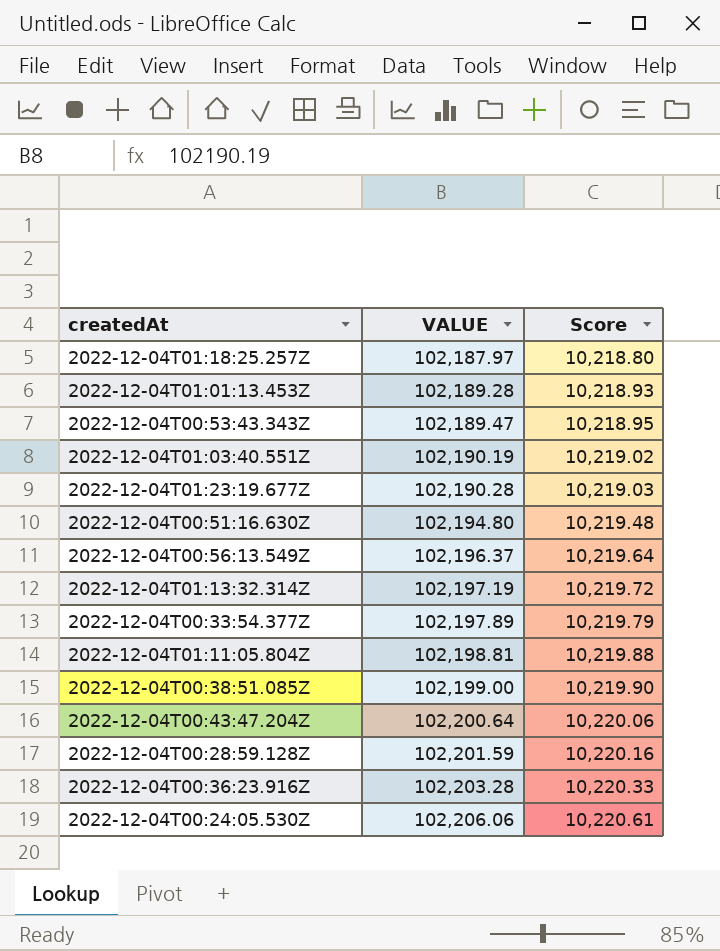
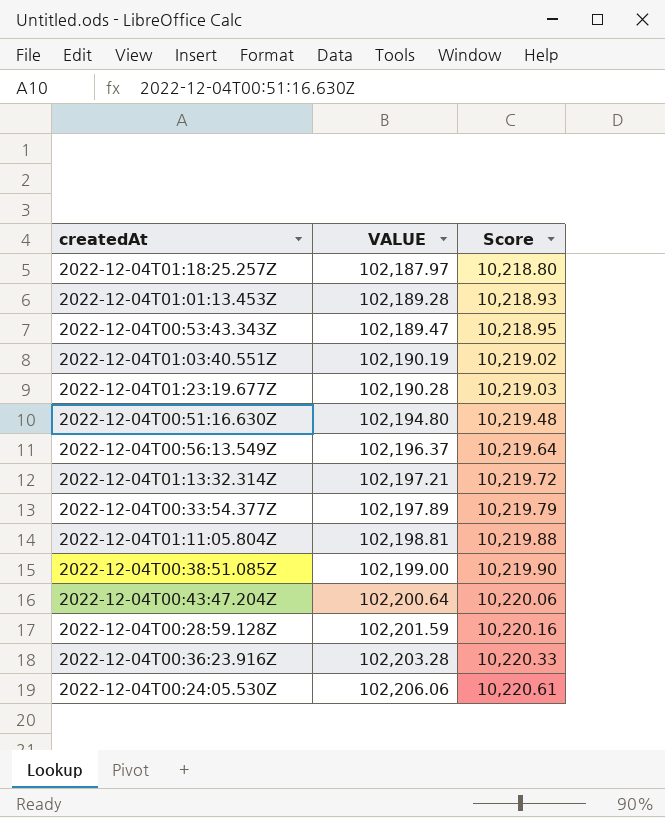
2022-12-04T01:13:32.314Z | VALUE: 102,197.19 -> 102,197.21

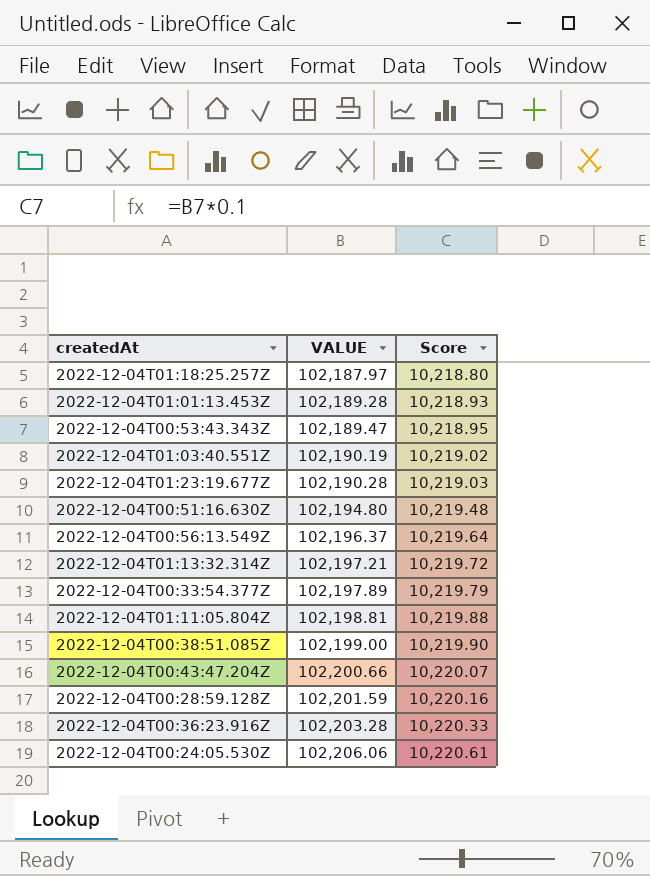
2022-12-04T00:43:47.204Z | VALUE: 102,200.64 -> 102,200.66
2022-12-04T00:43:47.204Z | Score: 10,220.06 -> 10,220.07

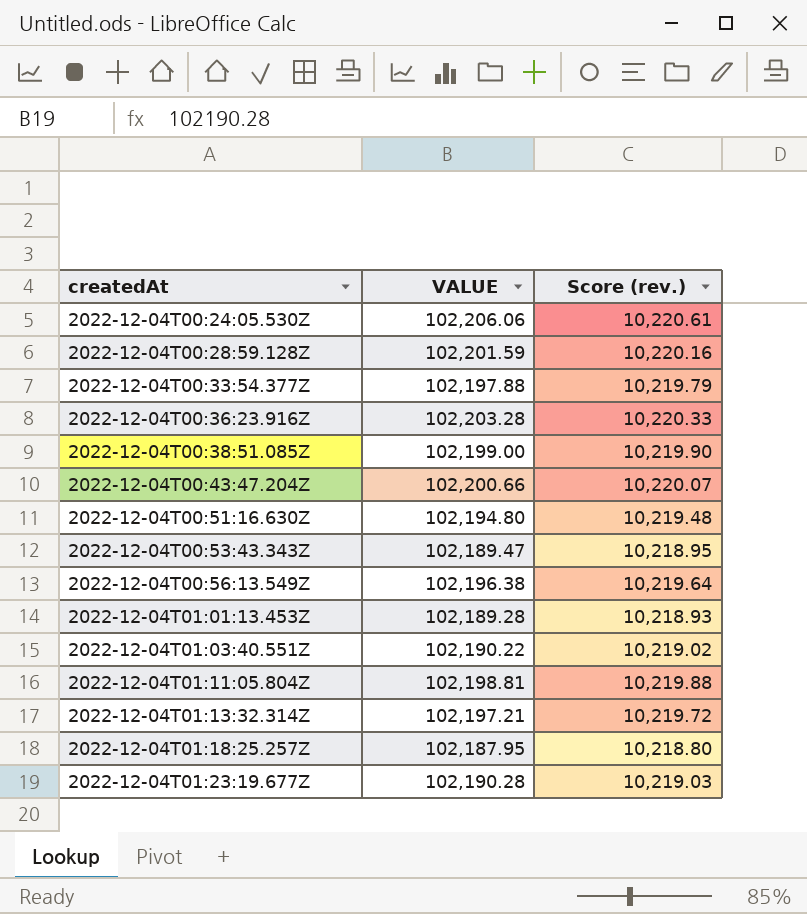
row order: VALUE ascending -> createdAt ascending
column name: Score -> Score (rev.)
2022-12-04T00:33:54.377Z | VALUE: 102,197.89 -> 102,197.88
2022-12-04T00:56:13.549Z | VALUE: 102,196.37 -> 102,196.38
2022-12-04T01:03:40.551Z | VALUE: 102,190.19 -> 102,190.22
2022-12-04T01:18:25.257Z | VALUE: 102,187.97 -> 102,187.95

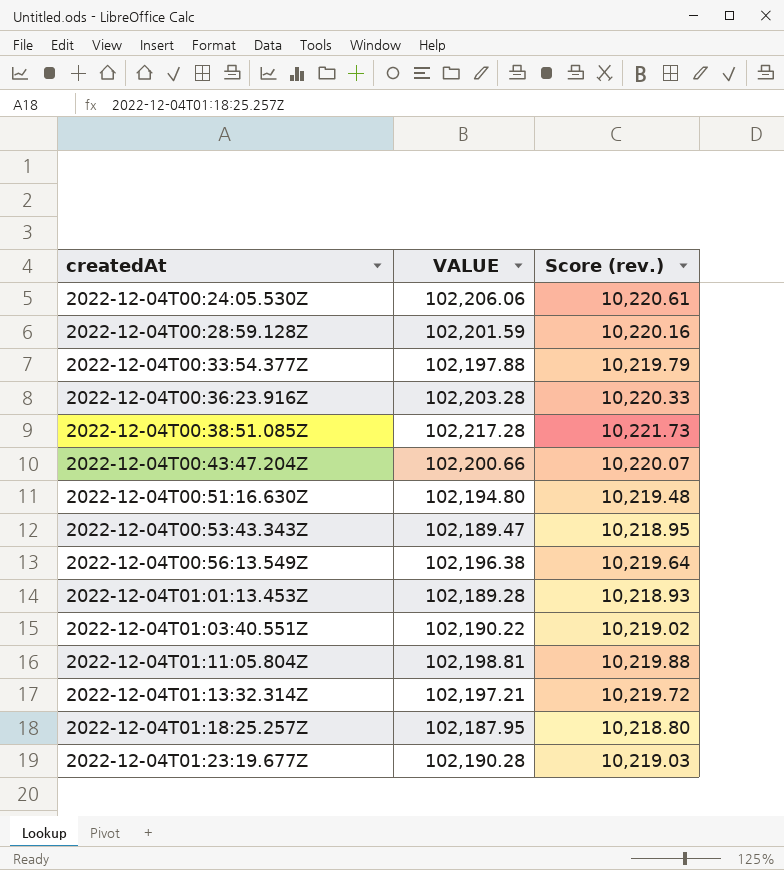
2022-12-04T00:38:51.085Z | VALUE: 102,199.00 -> 102,217.28
2022-12-04T00:38:51.085Z | Score (rev.): 10,219.90 -> 10,221.73

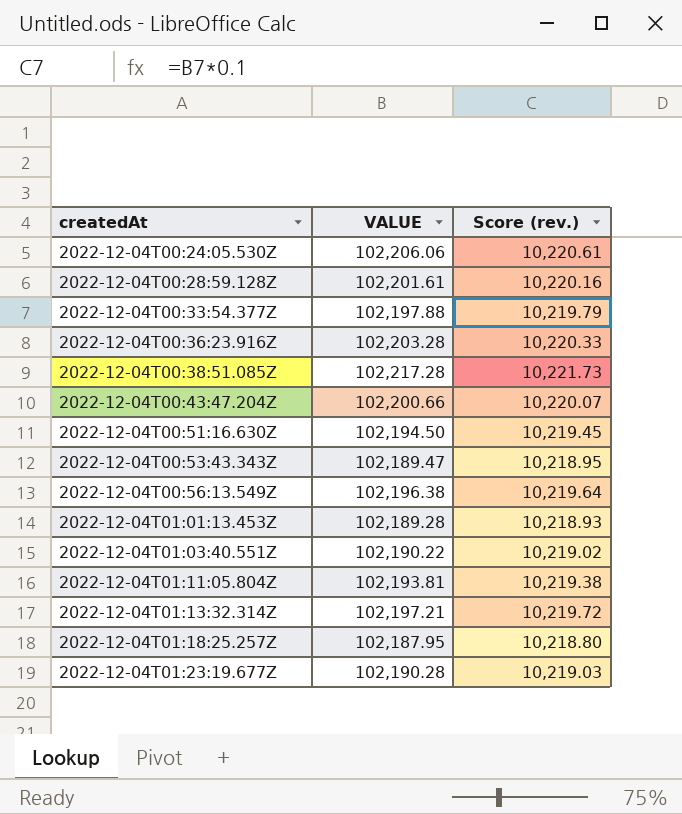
2022-12-04T00:28:59.128Z | VALUE: 102,201.59 -> 102,201.61
2022-12-04T00:51:16.630Z | VALUE: 102,194.80 -> 102,194.50
2022-12-04T00:51:16.630Z | Score (rev.): 10,219.48 -> 10,219.45
2022-12-04T01:11:05.804Z | VALUE: 102,198.81 -> 102,193.81
2022-12-04T01:11:05.804Z | Score (rev.): 10,219.88 -> 10,219.38

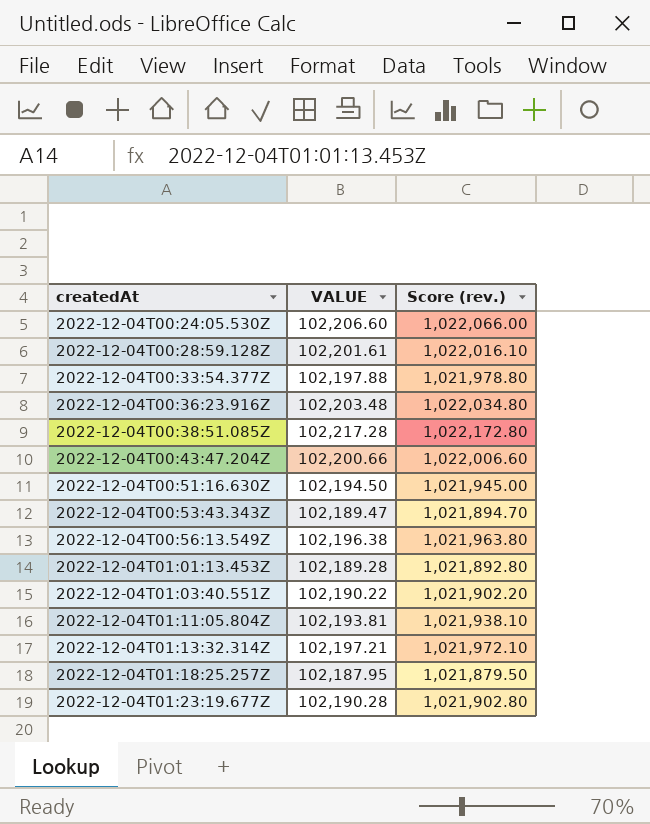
column Score (rev.) | formula: [VALUE] * 0.1 -> [VALUE] * 10
2022-12-04T00:24:05.530Z | VALUE: 102,206.06 -> 102,206.60
2022-12-04T00:36:23.916Z | VALUE: 102,203.28 -> 102,203.48

